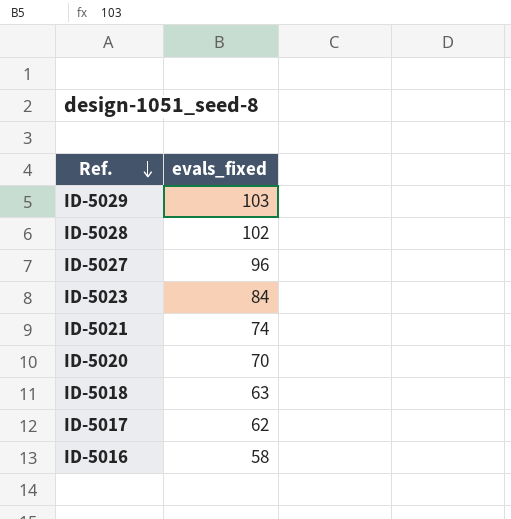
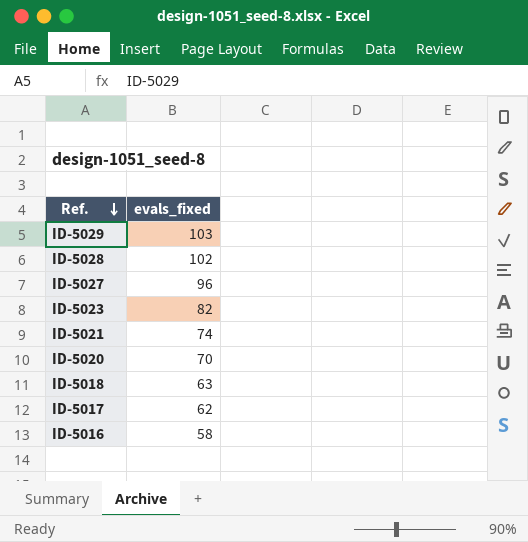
ID-5023 | evals_fixed: 84 -> 82

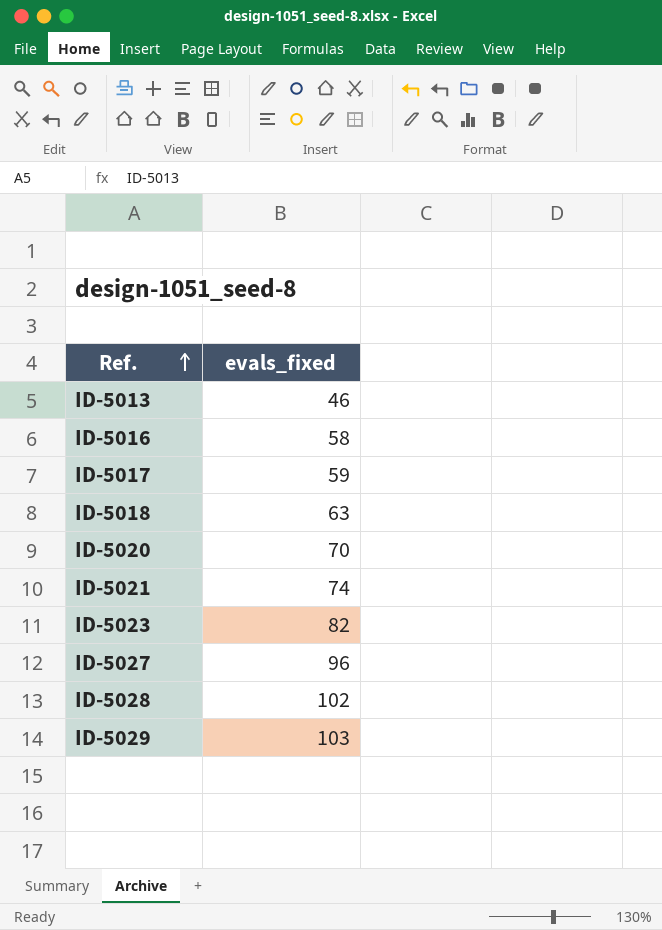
row order: Ref. descending -> Ref. ascending
row ID-5013: none -> 46
ID-5017 | evals_fixed: 62 -> 59

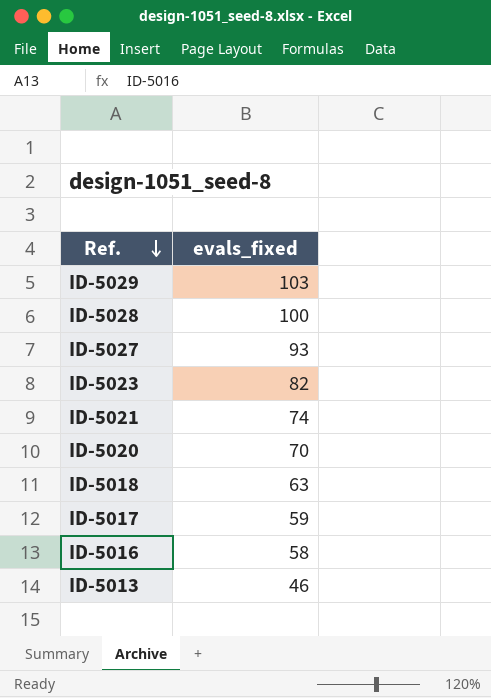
row order: Ref. ascending -> Ref. descending
ID-5028 | evals_fixed: 102 -> 100
ID-5027 | evals_fixed: 96 -> 93

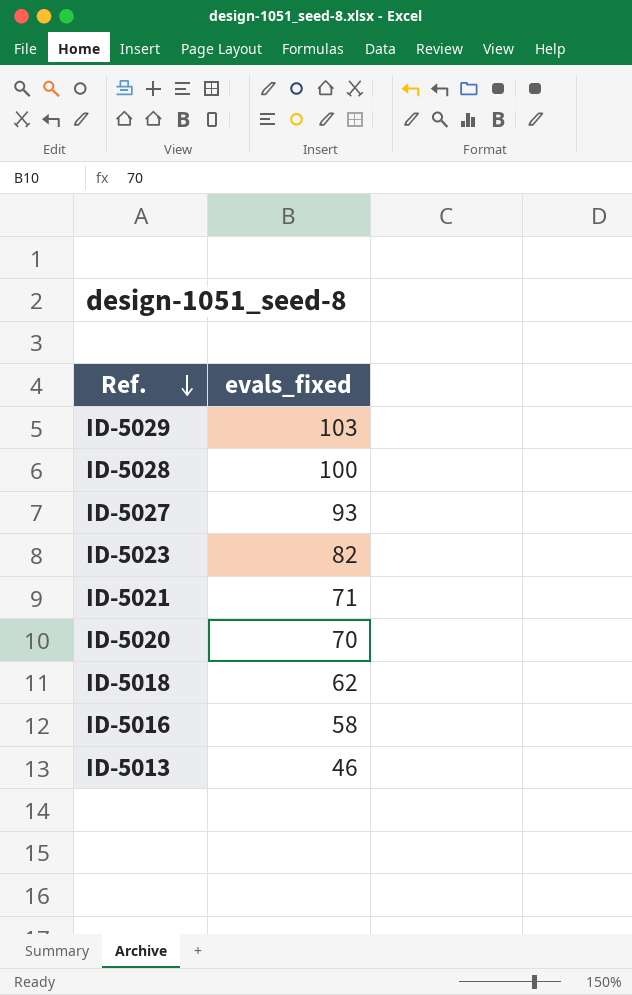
row ID-5017: 59 -> none
ID-5021 | evals_fixed: 74 -> 71
ID-5018 | evals_fixed: 63 -> 62

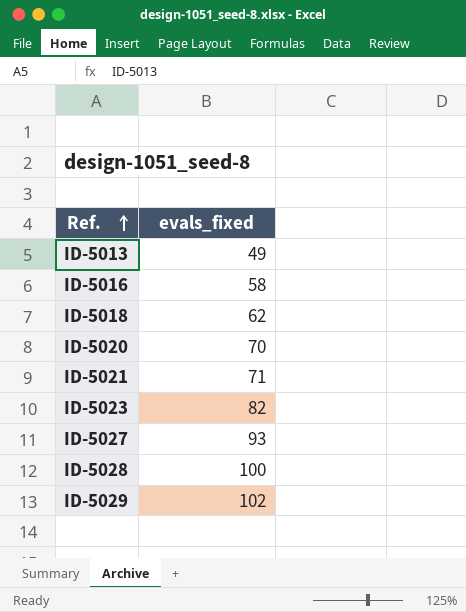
row order: Ref. descending -> Ref. ascending
ID-5013 | evals_fixed: 46 -> 49
ID-5029 | evals_fixed: 103 -> 102

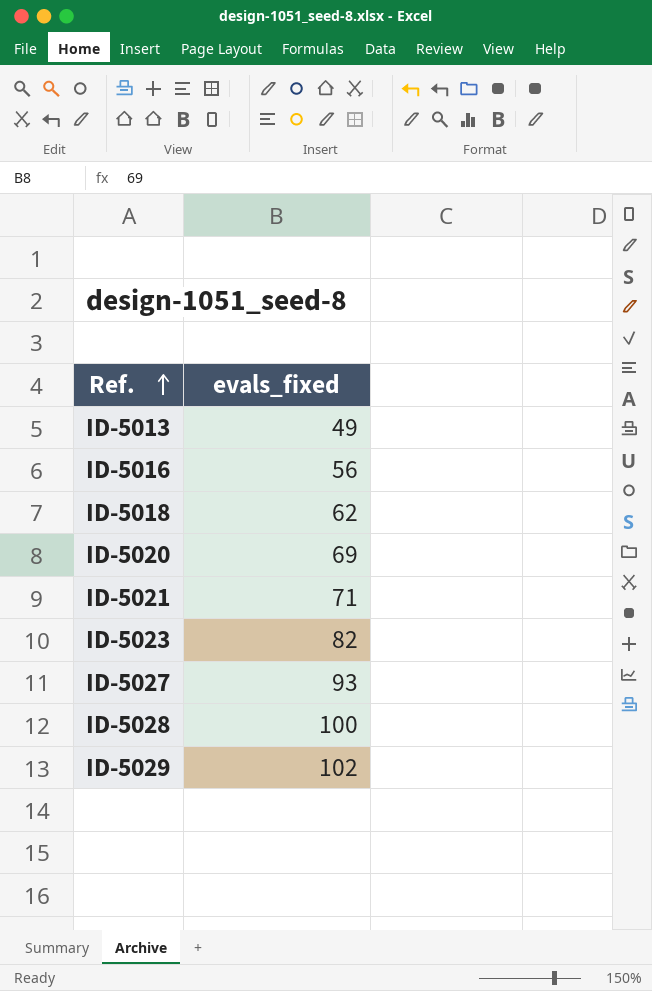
ID-5016 | evals_fixed: 58 -> 56
ID-5020 | evals_fixed: 70 -> 69

